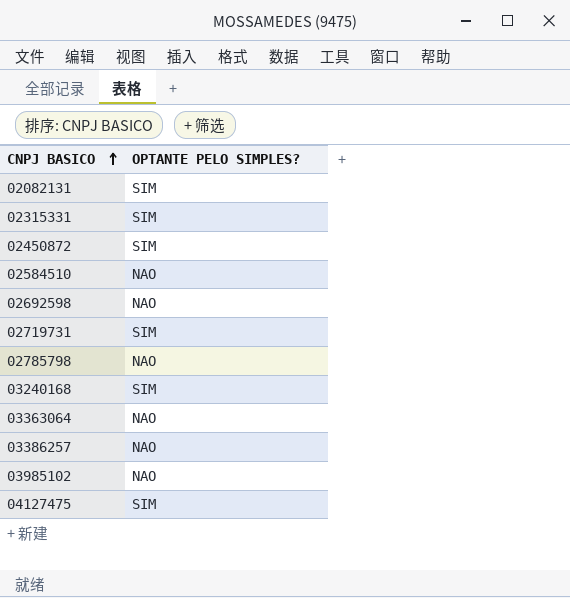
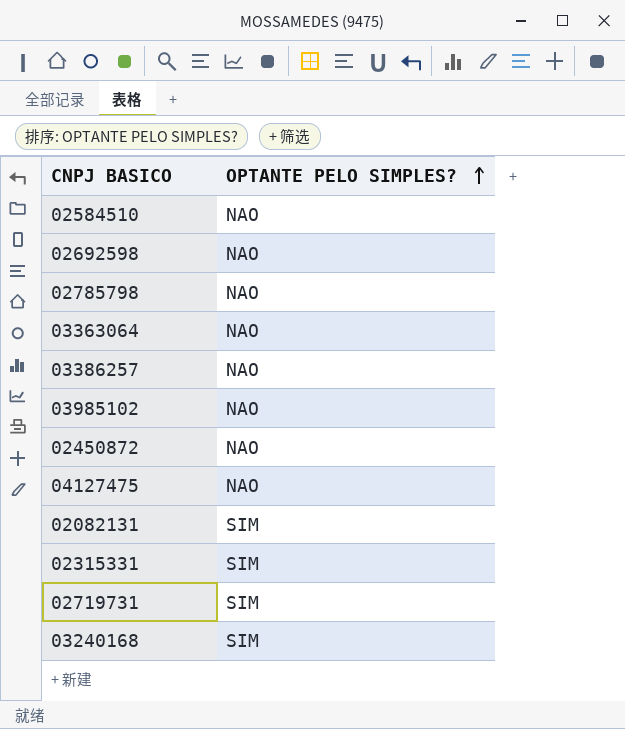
row order: CNPJ BASICO ascending -> OPTANTE PELO SIMPLES? ascending
02450872 | OPTANTE PELO SIMPLES?: SIM -> NAO
04127475 | OPTANTE PELO SIMPLES?: SIM -> NAO

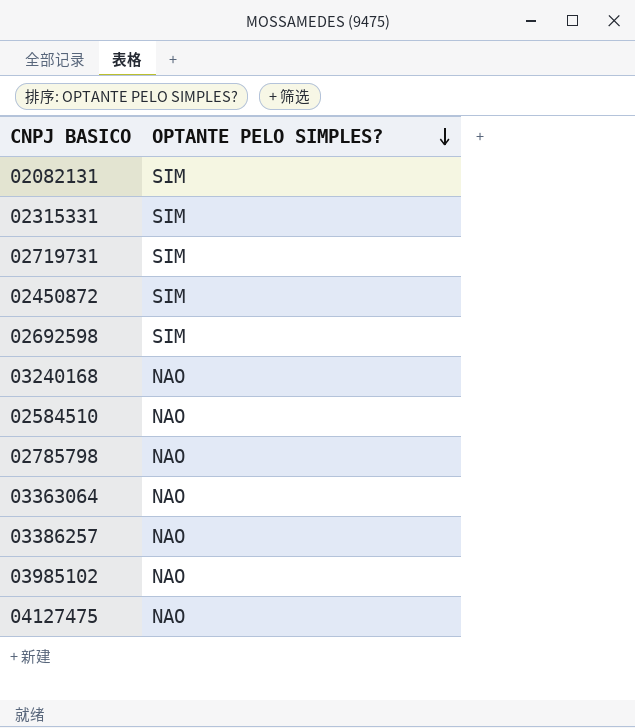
row order: OPTANTE PELO SIMPLES? ascending -> OPTANTE PELO SIMPLES? descending
02450872 | OPTANTE PELO SIMPLES?: NAO -> SIM
02692598 | OPTANTE PELO SIMPLES?: NAO -> SIM
03240168 | OPTANTE PELO SIMPLES?: SIM -> NAO

